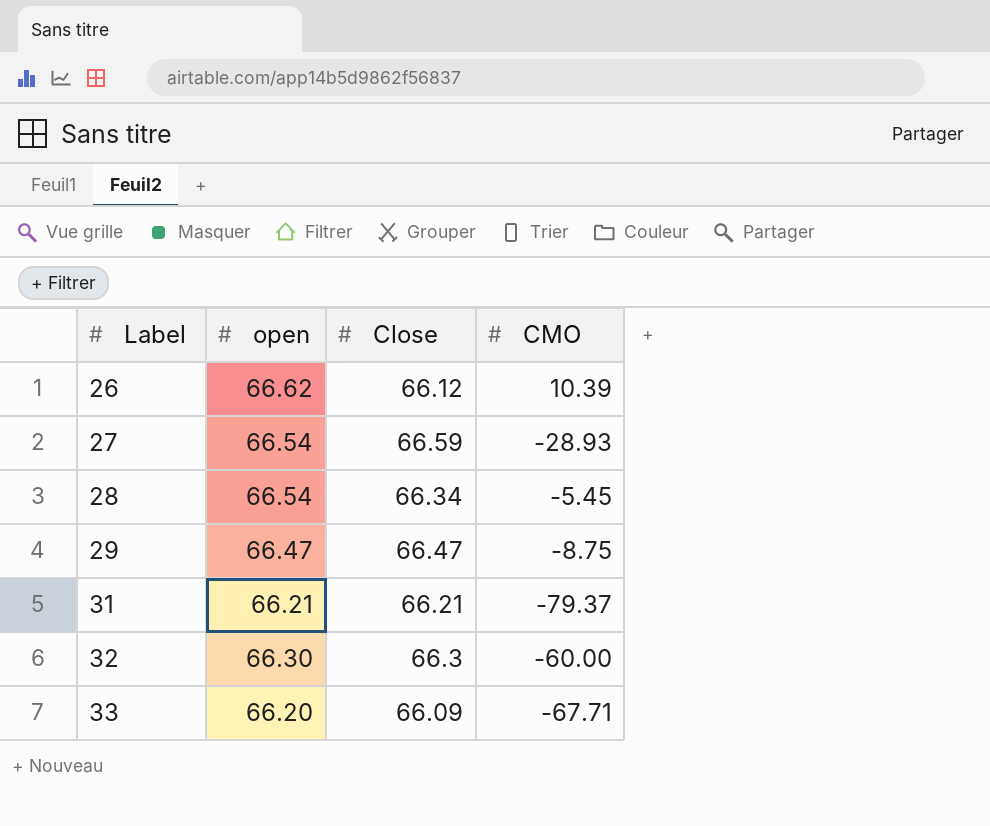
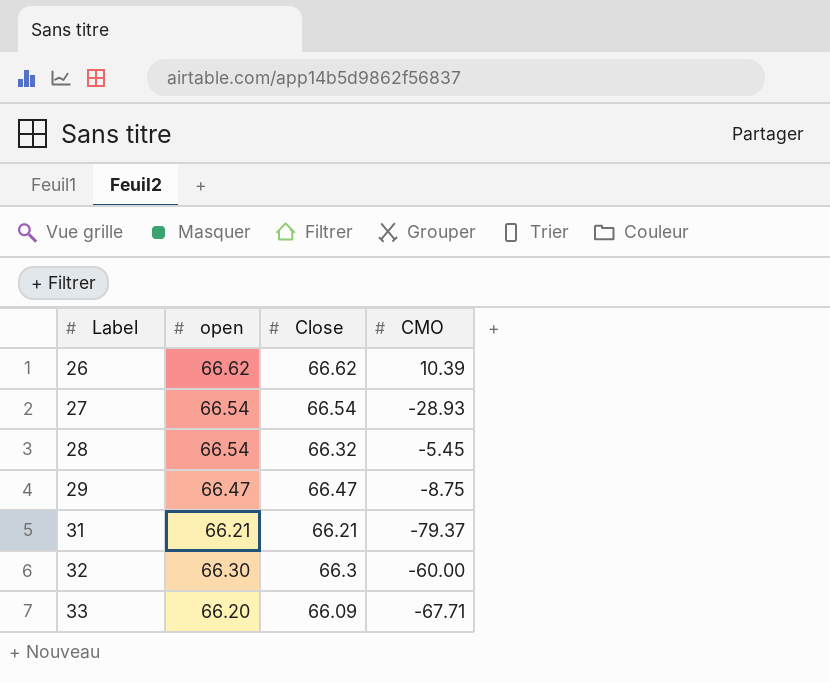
26 | Close: 66.12 -> 66.62
27 | Close: 66.59 -> 66.54
28 | Close: 66.34 -> 66.32

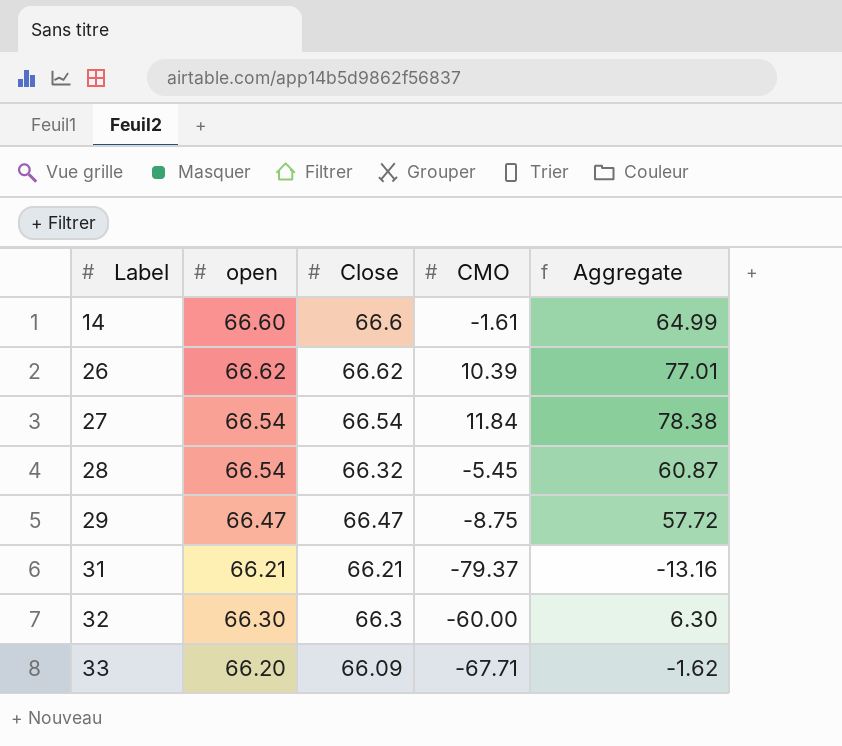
column Aggregate | formula: none -> [Close] + [CMO]
row 14: none -> 66.60 | 66.6 | -1.61 | 64.99
27 | CMO: -28.93 -> 11.84

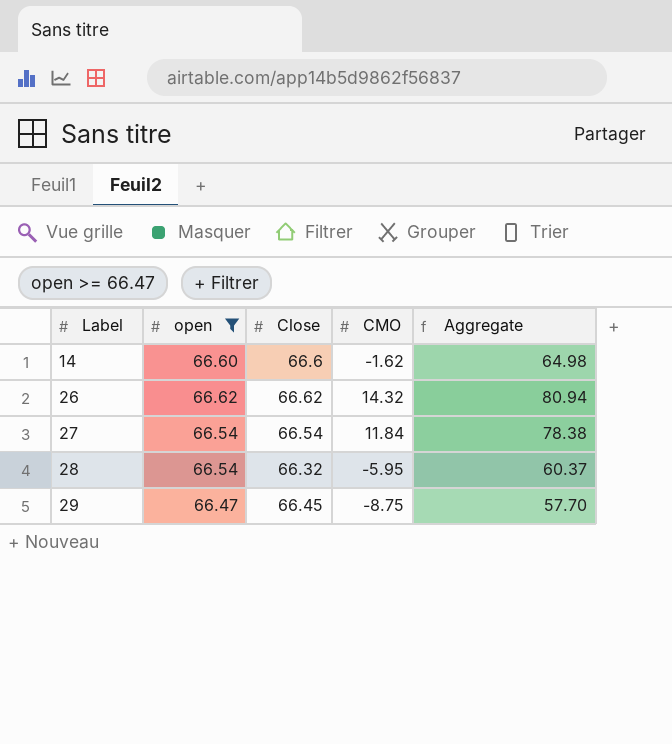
filter: none -> open >= 66.47
14 | CMO: -1.61 -> -1.62
14 | Aggregate: 64.99 -> 64.98
26 | CMO: 10.39 -> 14.32
26 | Aggregate: 77.01 -> 80.94
28 | CMO: -5.45 -> -5.95
28 | Aggregate: 60.87 -> 60.37
29 | Close: 66.47 -> 66.45
29 | Aggregate: 57.72 -> 57.70

